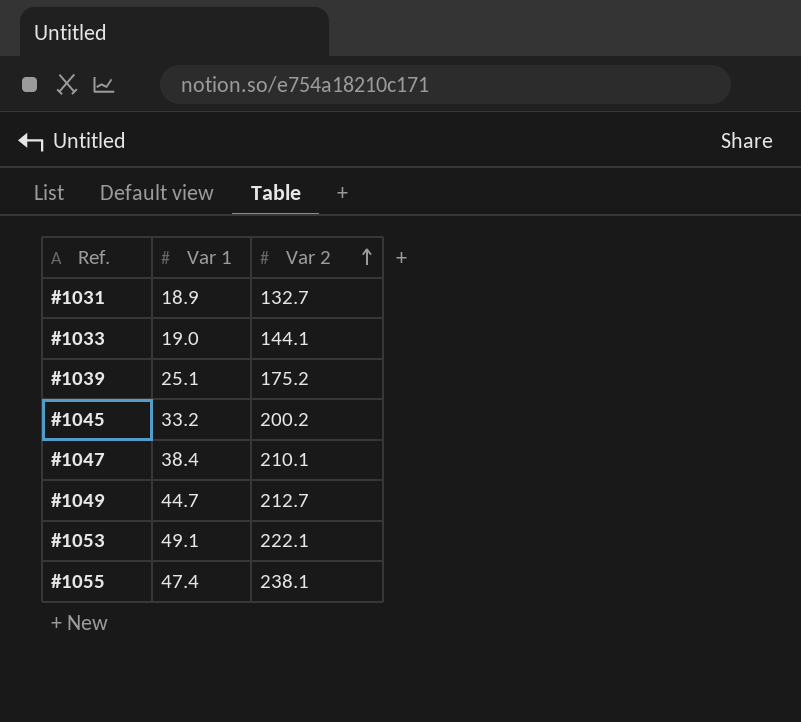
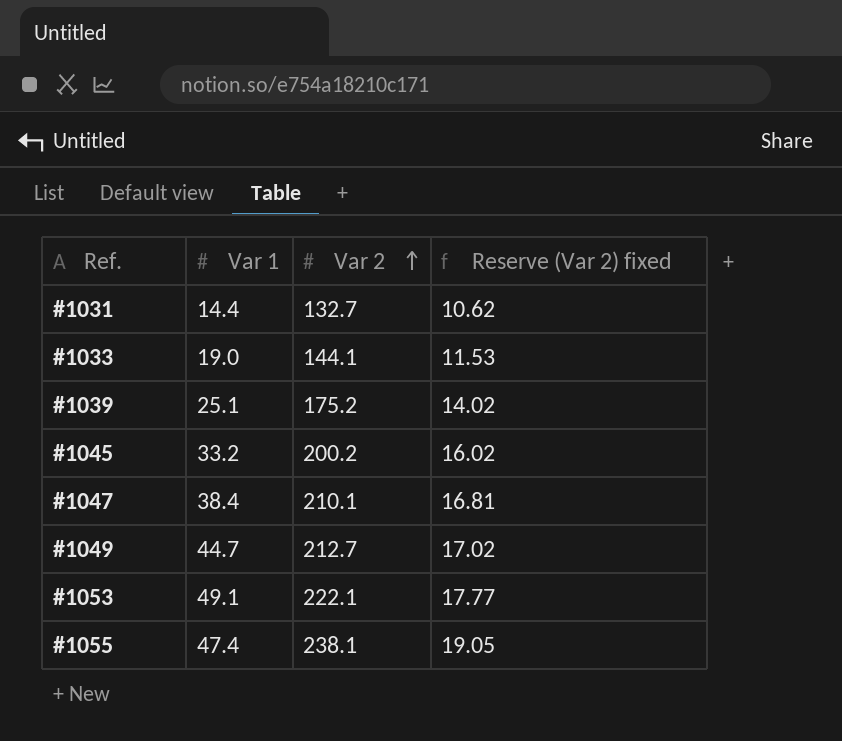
column Reserve (Var 2) fixed | formula: none -> [Var 2] * 0.08
#1031 | Var 1: 18.9 -> 14.4

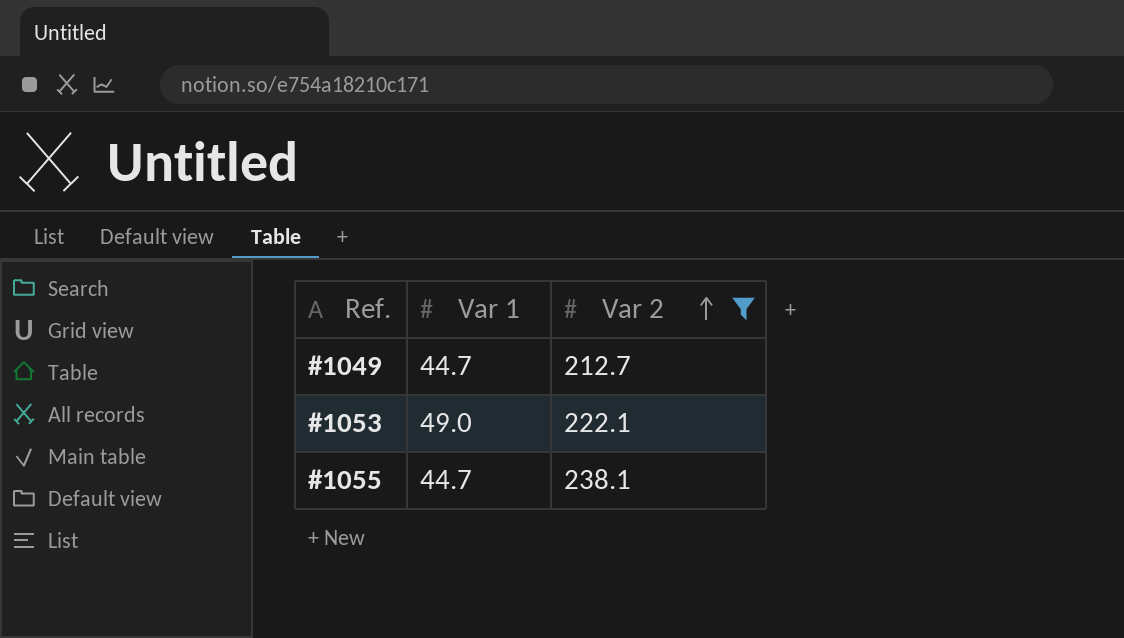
filter: none -> Var 2 >= 212.7
column Reserve (Var 2) fixed | formula: [Var 2] * 0.08 -> none
#1053 | Var 1: 49.1 -> 49.0
#1055 | Var 1: 47.4 -> 44.7

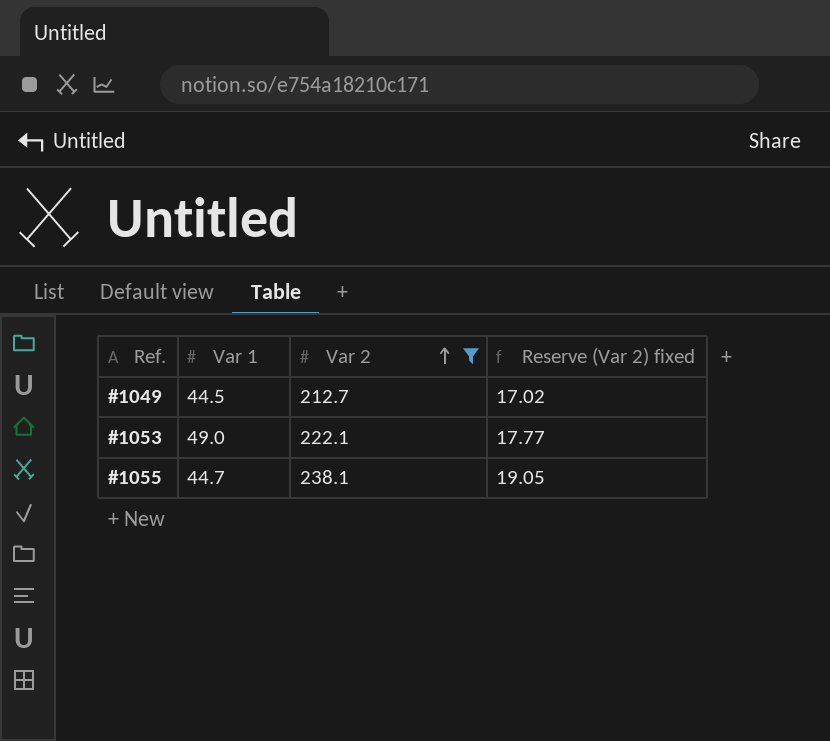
column Reserve (Var 2) fixed | formula: none -> [Var 2] * 0.08
#1049 | Var 1: 44.7 -> 44.5

